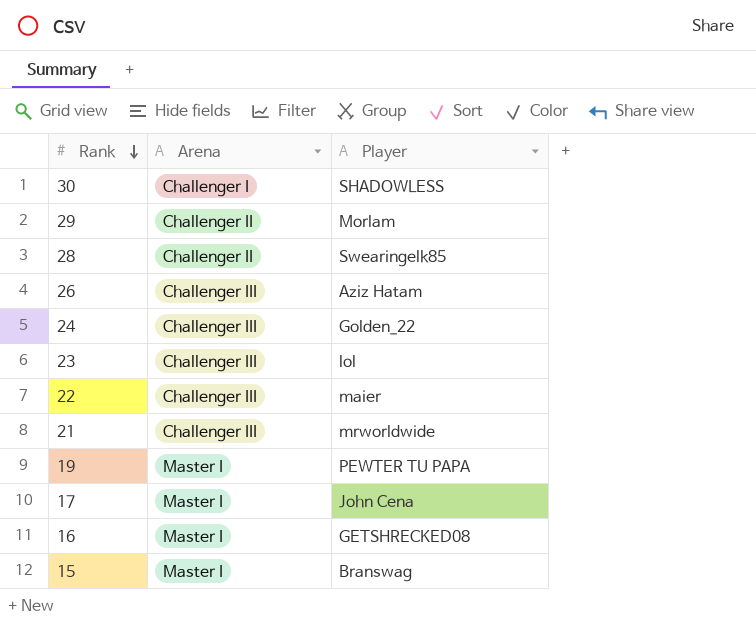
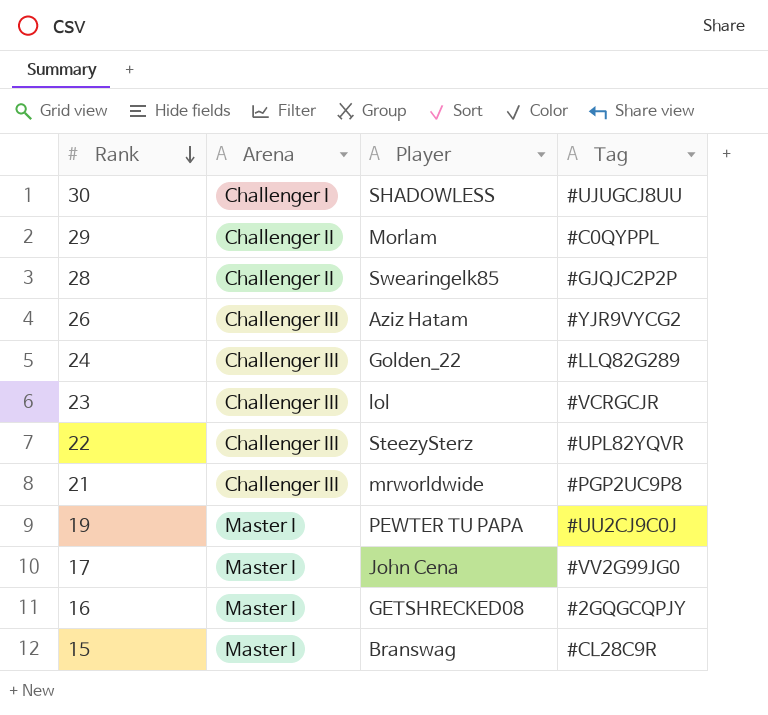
column Tag | position: none -> 4
22 | Player: maier -> SteezySterz

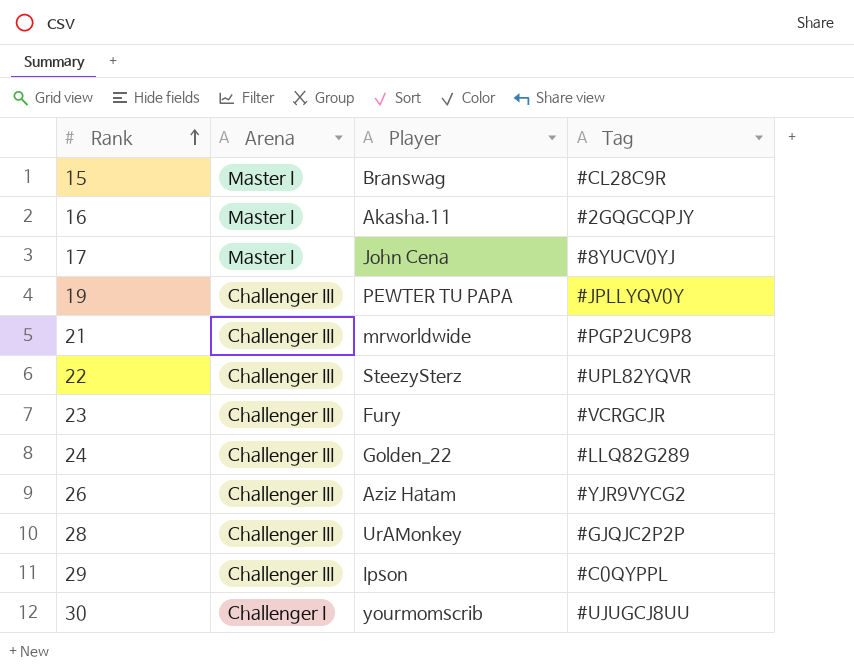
row order: Rank descending -> Rank ascending
16 | Player: GETSHRECKED08 -> Akasha.11
17 | Tag: #VV2G99JG0 -> #8YUCV0YJ
19 | Arena: Master I -> Challenger III
19 | Tag: #UU2CJ9C0J -> #JPLLYQV0Y
23 | Player: lol -> Fury
28 | Arena: Challenger II -> Challenger III
28 | Player: Swearingelk85 -> UrAMonkey
29 | Arena: Challenger II -> Challenger III
29 | Player: Morlam -> Ipson
30 | Player: SHADOWLESS -> yourmomscrib

